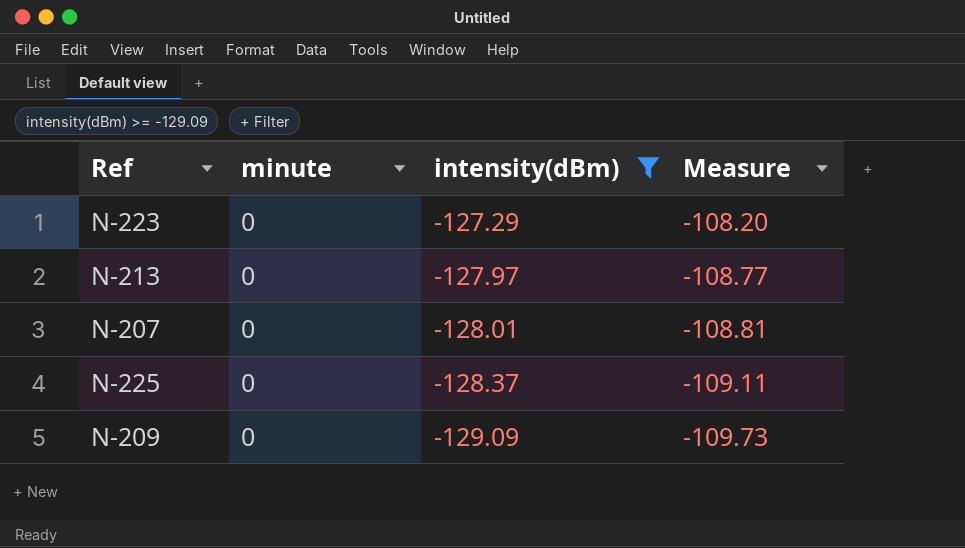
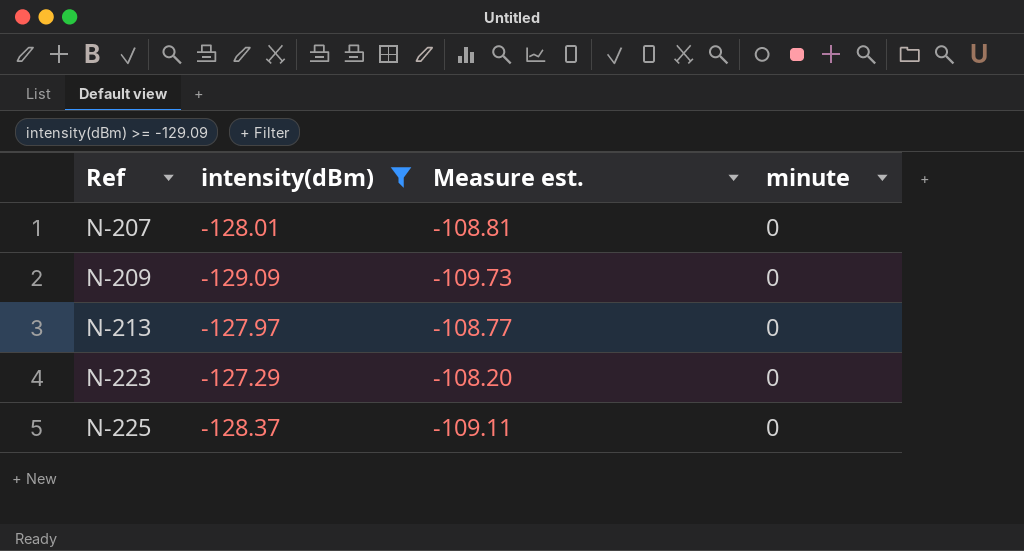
row order: intensity(dBm) descending -> Ref ascending
column name: Measure -> Measure est.
column minute | position: 2 -> 4

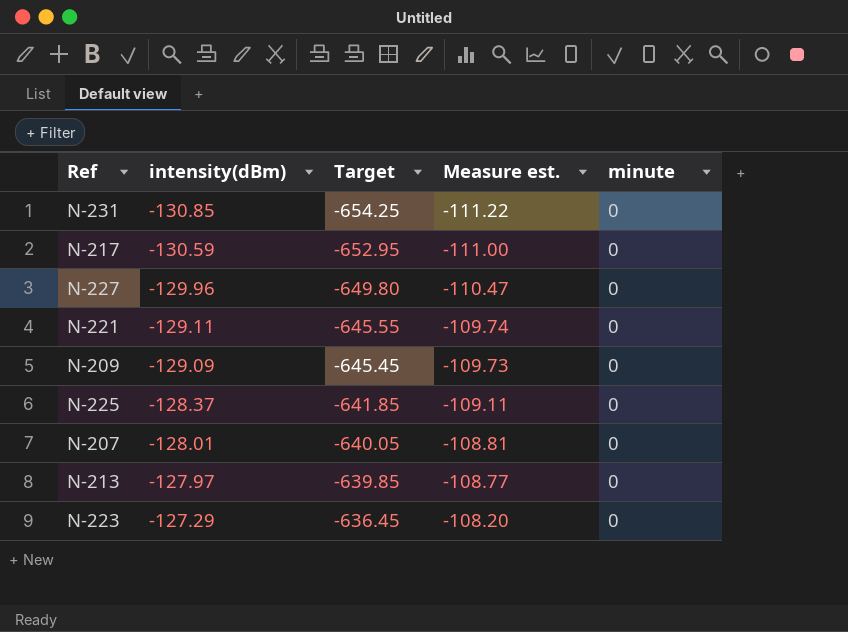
filter: intensity(dBm) >= -129.09 -> none
row order: Ref ascending -> intensity(dBm) ascending
column Target | formula: none -> [intensity(dBm)] * 5

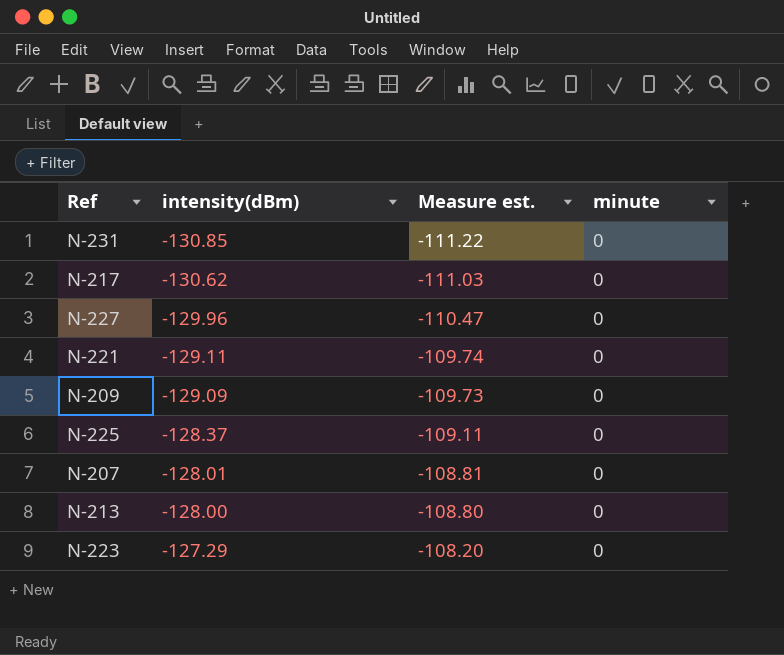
column Target | formula: [intensity(dBm)] * 5 -> none
N-217 | intensity(dBm): -130.59 -> -130.62
N-217 | Measure est.: -111.00 -> -111.03
N-213 | intensity(dBm): -127.97 -> -128.00
N-213 | Measure est.: -108.77 -> -108.80

